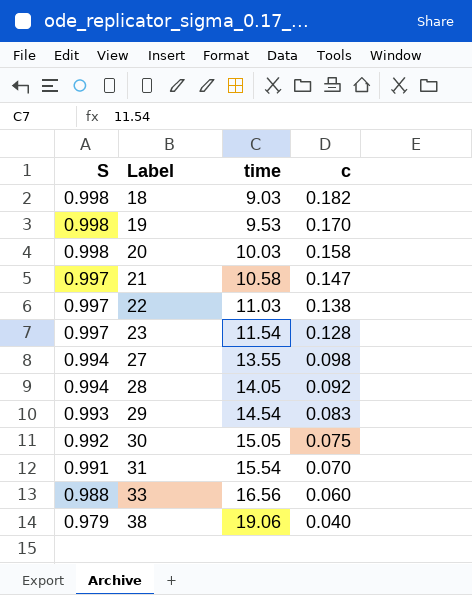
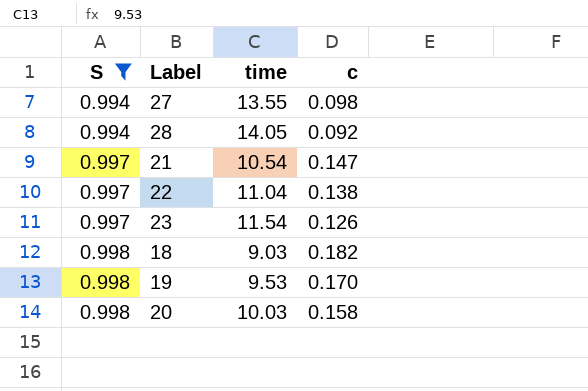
filter: none -> S >= 0.994
row order: S descending -> S ascending
21 | time: 10.58 -> 10.54
22 | time: 11.03 -> 11.04
23 | c: 0.128 -> 0.126

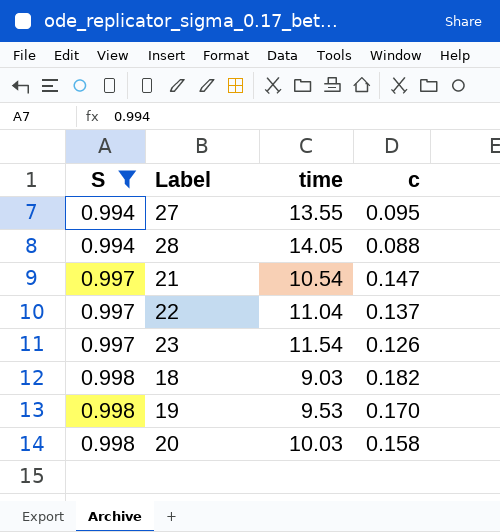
27 | c: 0.098 -> 0.095
28 | c: 0.092 -> 0.088
22 | c: 0.138 -> 0.137

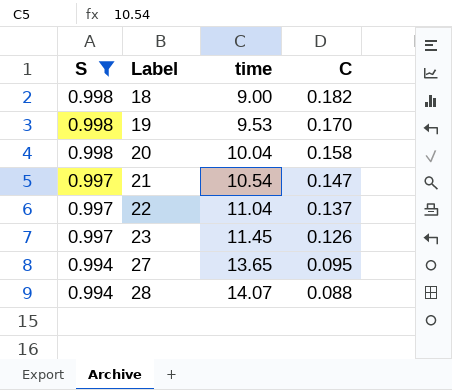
row order: S ascending -> S descending
column name: c -> C
18 | time: 9.03 -> 9.00
20 | time: 10.03 -> 10.04
23 | time: 11.54 -> 11.45
27 | time: 13.55 -> 13.65
28 | time: 14.05 -> 14.07

